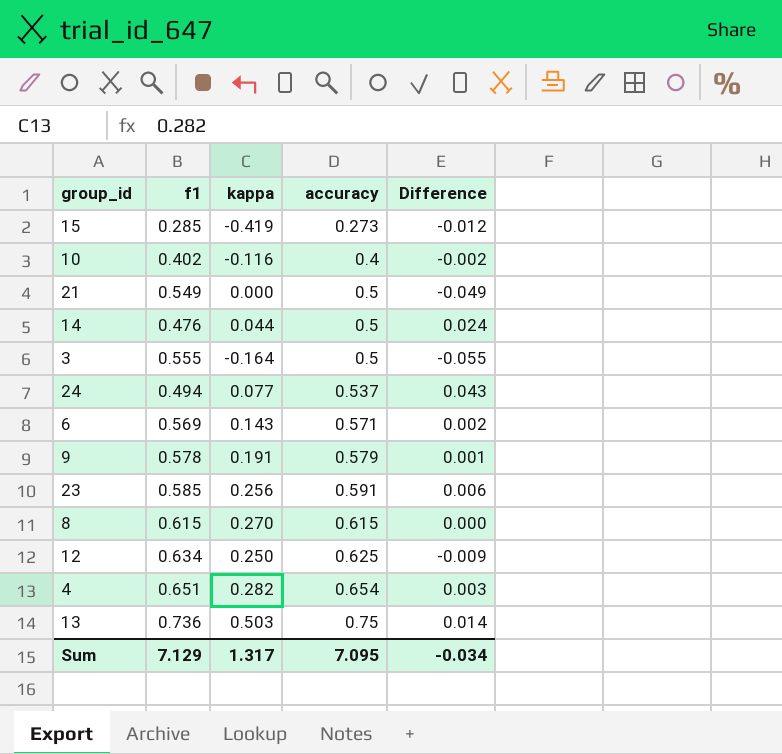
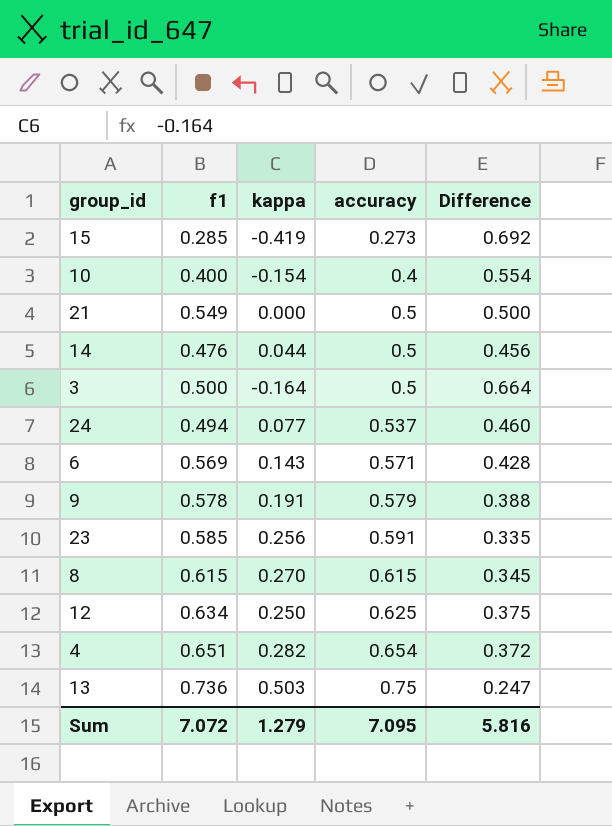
column Difference | formula: [accuracy] - [f1] -> [accuracy] - [kappa]
10 | f1: 0.402 -> 0.400
10 | kappa: -0.116 -> -0.154
3 | f1: 0.555 -> 0.500
Sum | f1: 7.129 -> 7.072
Sum | kappa: 1.317 -> 1.279
Sum | Difference: -0.034 -> 5.816

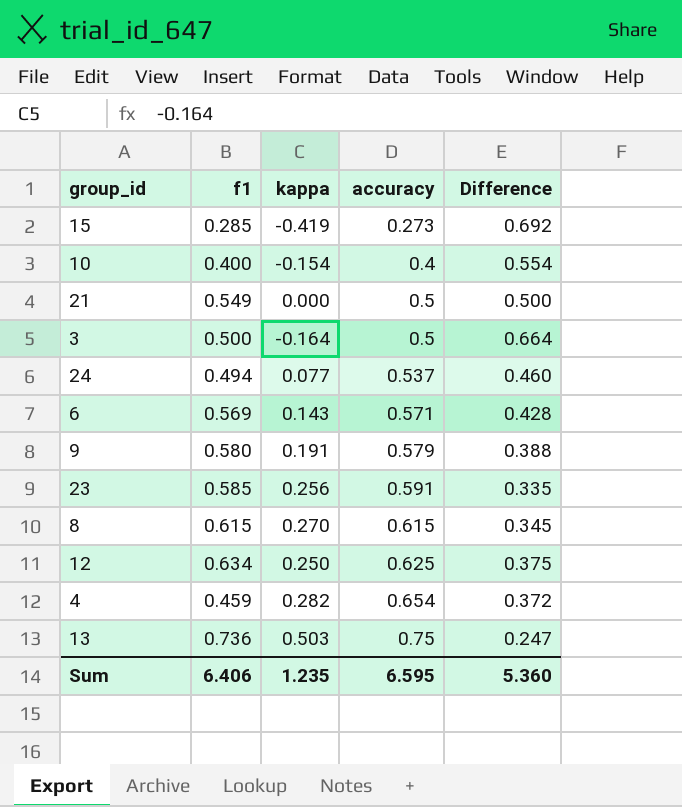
row 14: 0.476 | 0.044 | 0.5 | 0.456 -> none
9 | f1: 0.578 -> 0.580
4 | f1: 0.651 -> 0.459
Sum | f1: 7.072 -> 6.406
Sum | kappa: 1.279 -> 1.235
Sum | accuracy: 7.095 -> 6.595
Sum | Difference: 5.816 -> 5.360

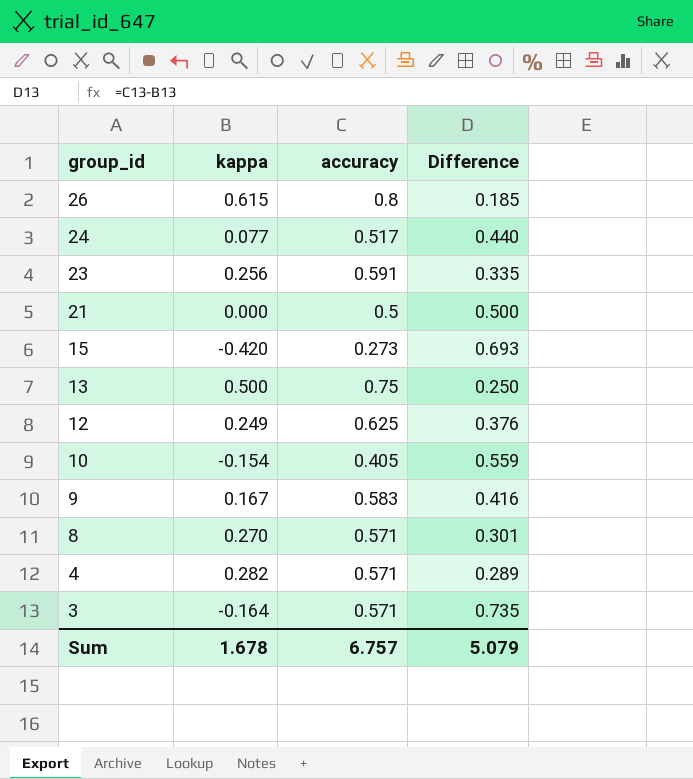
row order: accuracy ascending -> group_id descending
column f1 | position: 2 -> none
row 6: 0.569 | 0.143 | 0.571 | 0.428 -> none
row 26: none -> 0.615 | 0.8 | 0.185
24 | accuracy: 0.537 -> 0.517
24 | Difference: 0.460 -> 0.440
15 | kappa: -0.419 -> -0.420
15 | Difference: 0.692 -> 0.693
13 | kappa: 0.503 -> 0.500
13 | Difference: 0.247 -> 0.250
12 | kappa: 0.250 -> 0.249
12 | Difference: 0.375 -> 0.376
10 | accuracy: 0.4 -> 0.405
10 | Difference: 0.554 -> 0.559
9 | kappa: 0.191 -> 0.167
9 | accuracy: 0.579 -> 0.583
9 | Difference: 0.388 -> 0.416
8 | accuracy: 0.615 -> 0.571
8 | Difference: 0.345 -> 0.301
4 | accuracy: 0.654 -> 0.571
4 | Difference: 0.372 -> 0.289
3 | accuracy: 0.5 -> 0.571
3 | Difference: 0.664 -> 0.735
Sum | kappa: 1.235 -> 1.678
Sum | accuracy: 6.595 -> 6.757
Sum | Difference: 5.360 -> 5.079

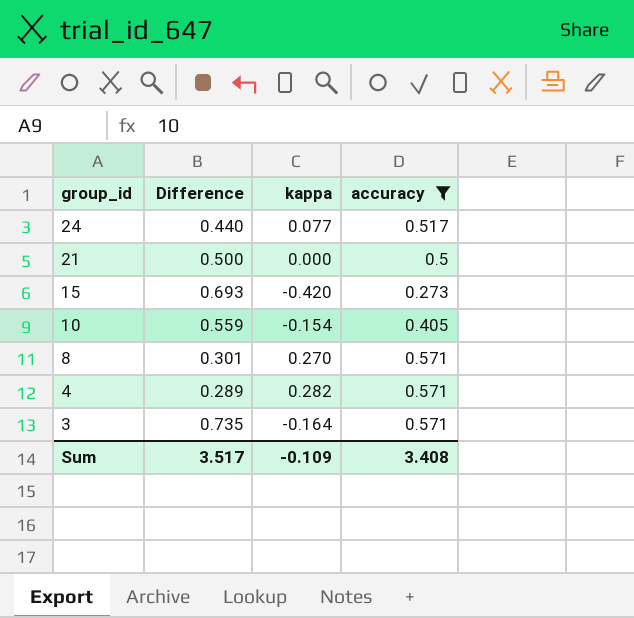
filter: none -> accuracy <= 0.571
column Difference | position: 4 -> 2
Sum | Difference: 5.079 -> 3.517
Sum | kappa: 1.678 -> -0.109
Sum | accuracy: 6.757 -> 3.408

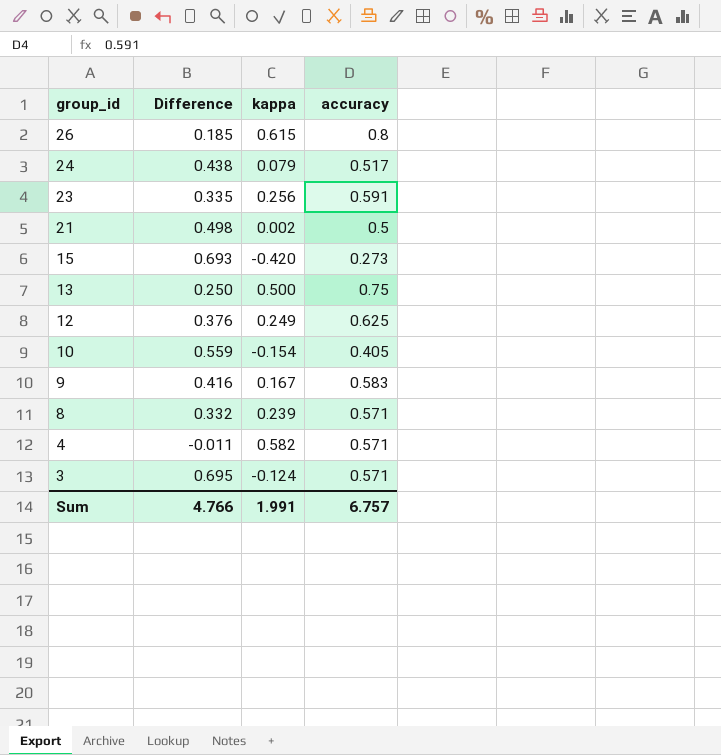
filter: accuracy <= 0.571 -> none
24 | Difference: 0.440 -> 0.438
24 | kappa: 0.077 -> 0.079
21 | Difference: 0.500 -> 0.498
21 | kappa: 0.000 -> 0.002
8 | Difference: 0.301 -> 0.332
8 | kappa: 0.270 -> 0.239
4 | Difference: 0.289 -> -0.011
4 | kappa: 0.282 -> 0.582
3 | Difference: 0.735 -> 0.695
3 | kappa: -0.164 -> -0.124
Sum | Difference: 3.517 -> 4.766
Sum | kappa: -0.109 -> 1.991
Sum | accuracy: 3.408 -> 6.757

